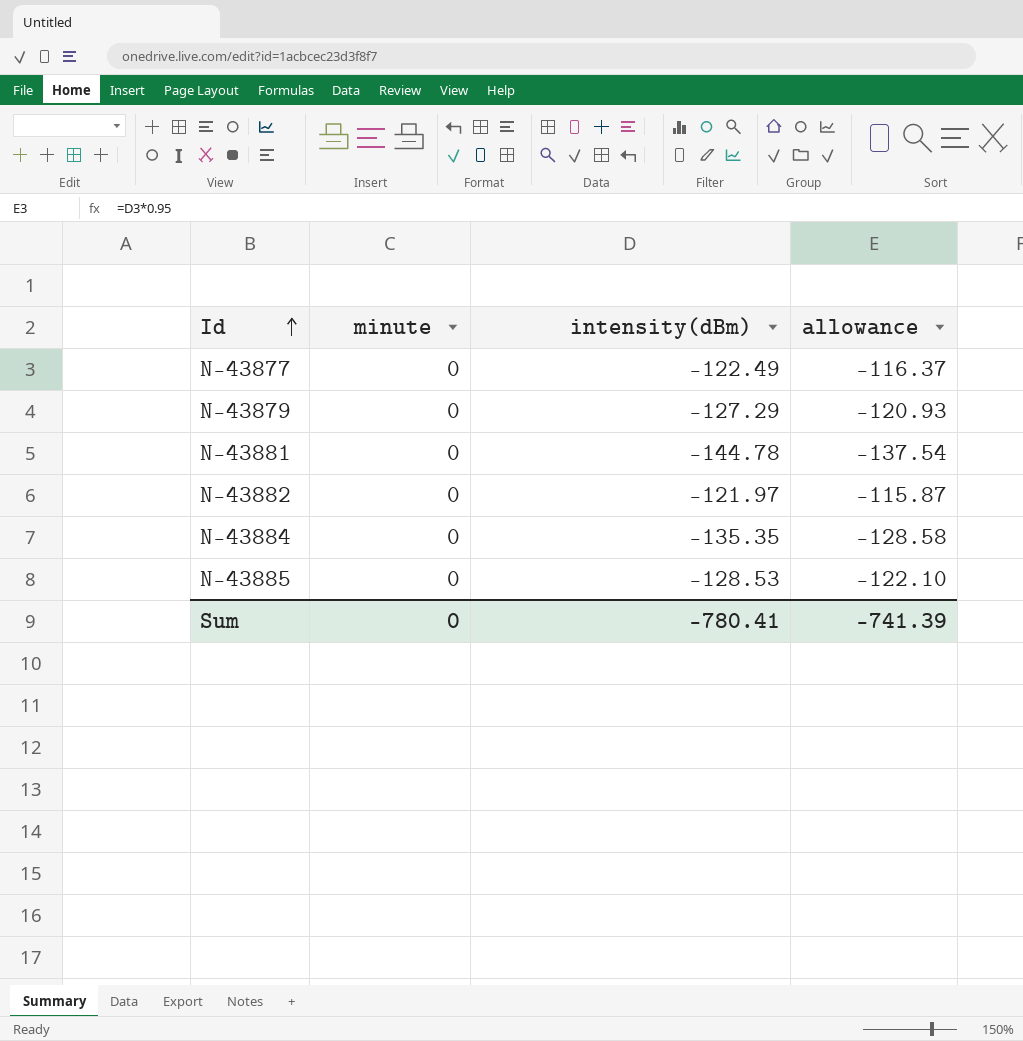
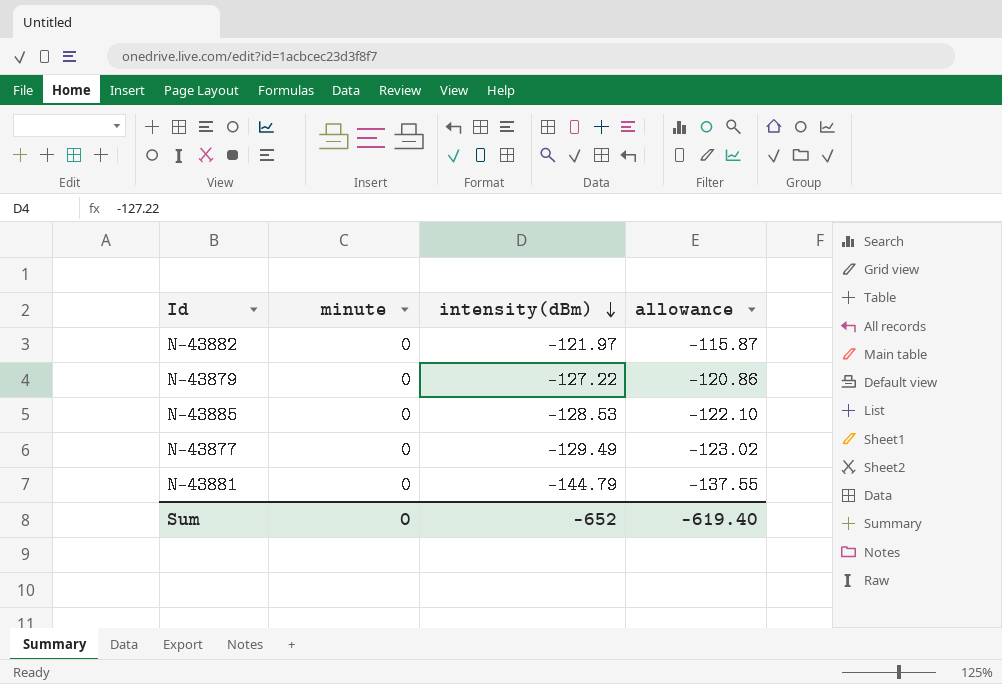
row order: Id ascending -> intensity(dBm) descending
row N-43884: 0 | -135.35 | -128.58 -> none
N-43879 | intensity(dBm): -127.29 -> -127.22
N-43879 | allowance: -120.93 -> -120.86
N-43877 | intensity(dBm): -122.49 -> -129.49
N-43877 | allowance: -116.37 -> -123.02
N-43881 | intensity(dBm): -144.78 -> -144.79
N-43881 | allowance: -137.54 -> -137.55
Sum | intensity(dBm): -780.41 -> -652
Sum | allowance: -741.39 -> -619.40

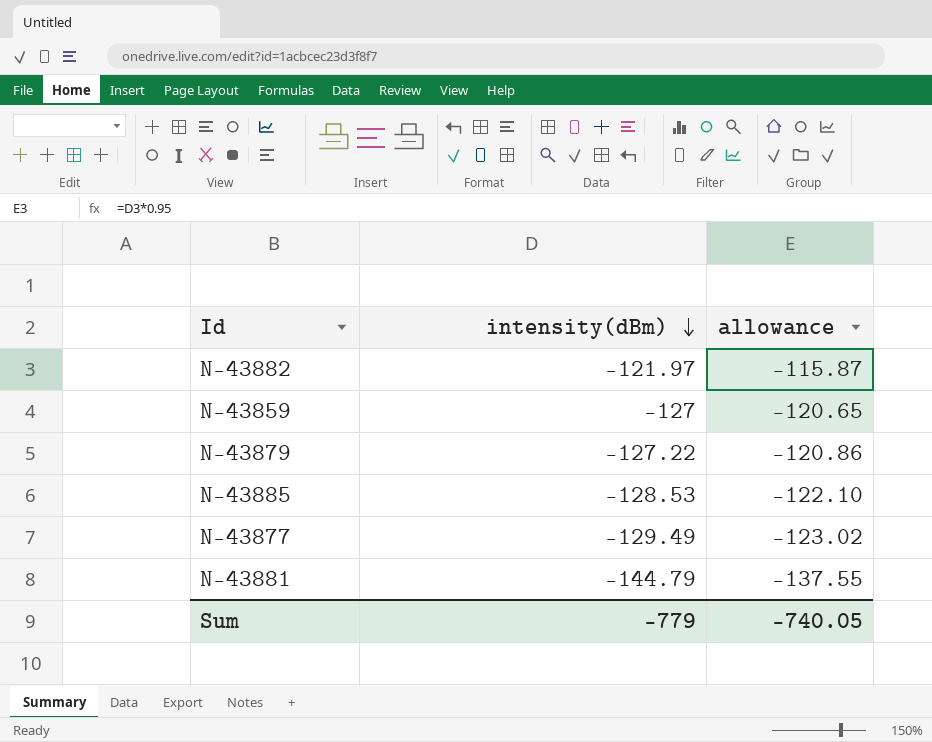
column minute | position: 2 -> none
row N-43859: none -> -127 | -120.65
Sum | intensity(dBm): -652 -> -779
Sum | allowance: -619.40 -> -740.05

